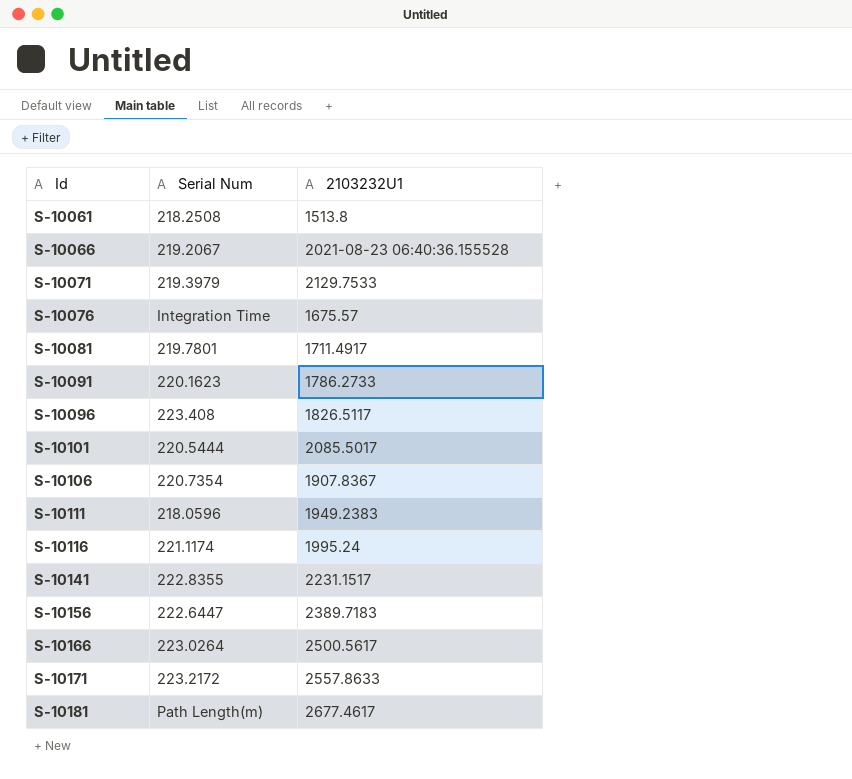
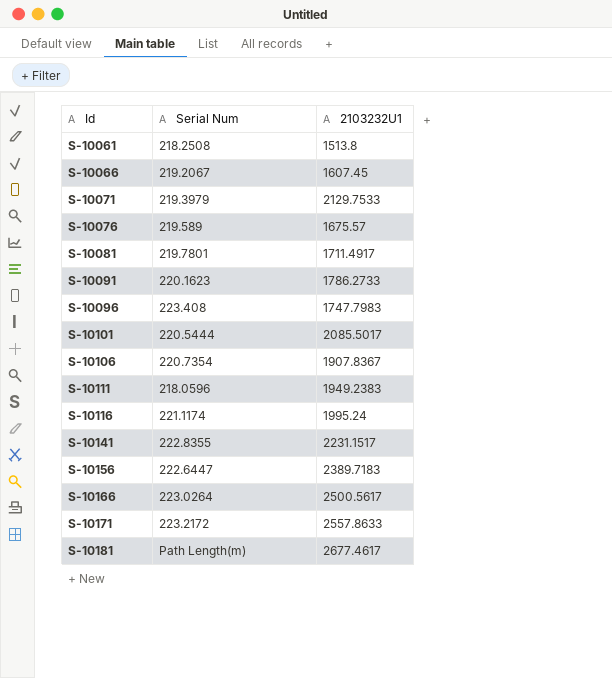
S-10066 | 2103232U1: 2021-08-23 06:40:36.155528 -> 1607.45
S-10076 | Serial Num: Integration Time -> 219.589
S-10096 | 2103232U1: 1826.5117 -> 1747.7983

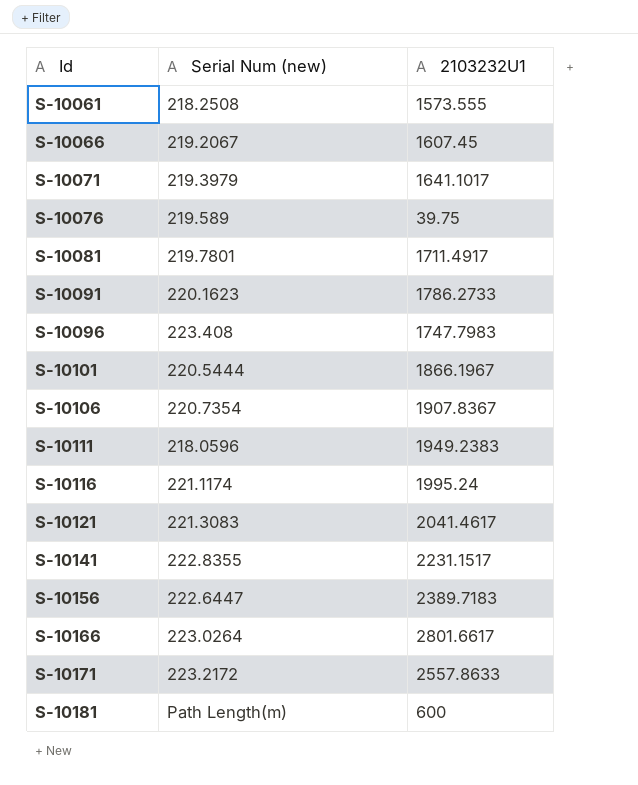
column name: Serial Num -> Serial Num (new)
S-10061 | 2103232U1: 1513.8 -> 1573.555
S-10071 | 2103232U1: 2129.7533 -> 1641.1017
S-10076 | 2103232U1: 1675.57 -> 39.75
S-10101 | 2103232U1: 2085.5017 -> 1866.1967
row S-10121: none -> 221.3083 | 2041.4617
S-10166 | 2103232U1: 2500.5617 -> 2801.6617
S-10181 | 2103232U1: 2677.4617 -> 600

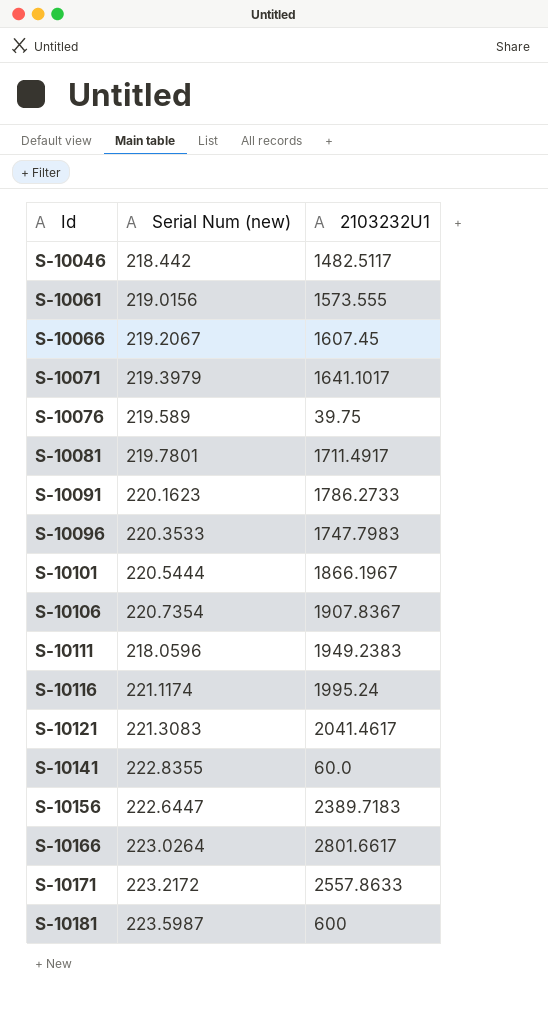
row S-10046: none -> 218.442 | 1482.5117
S-10061 | Serial Num (new): 218.2508 -> 219.0156
S-10096 | Serial Num (new): 223.408 -> 220.3533
S-10141 | 2103232U1: 2231.1517 -> 60.0
S-10181 | Serial Num (new): Path Length(m) -> 223.5987

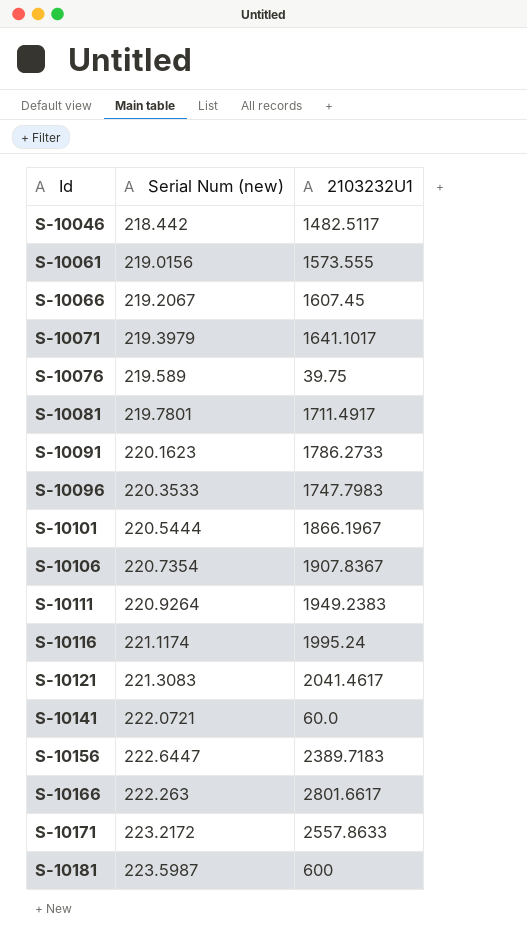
S-10111 | Serial Num (new): 218.0596 -> 220.9264
S-10141 | Serial Num (new): 222.8355 -> 222.0721
S-10166 | Serial Num (new): 223.0264 -> 222.263

